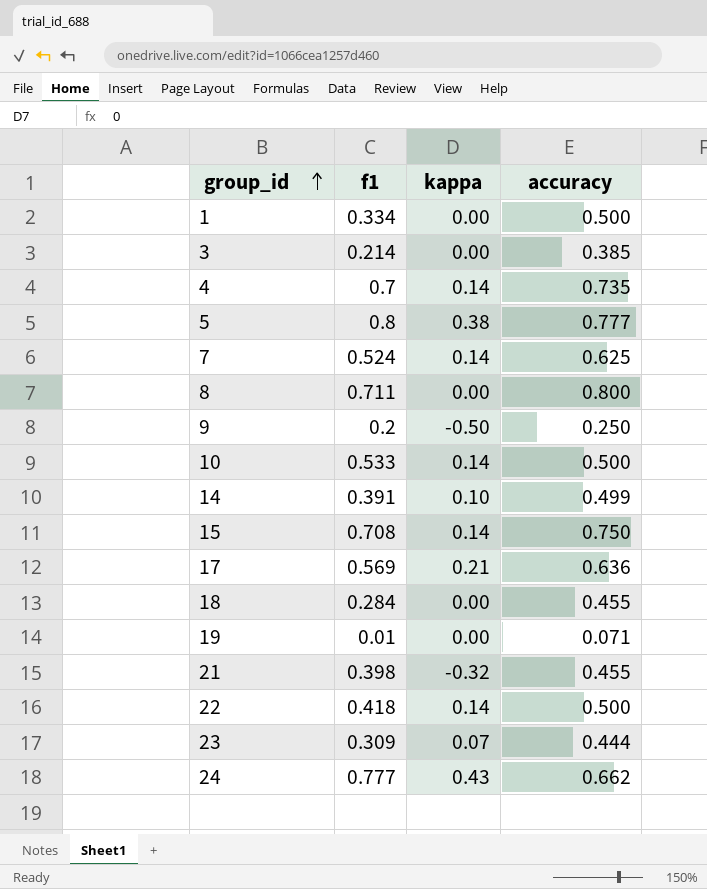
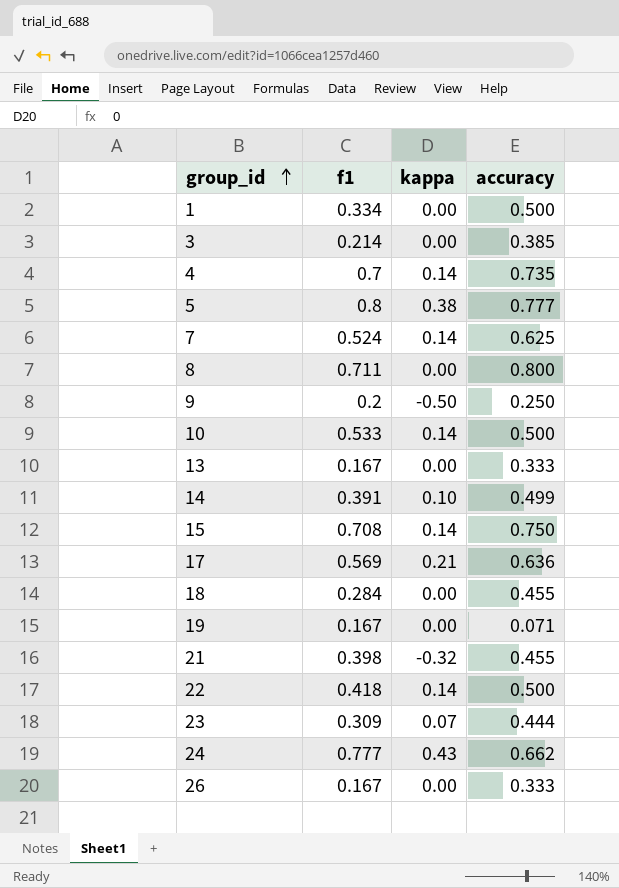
row 13: none -> 0.167 | 0.00 | 0.333
19 | f1: 0.01 -> 0.167
row 26: none -> 0.167 | 0.00 | 0.333

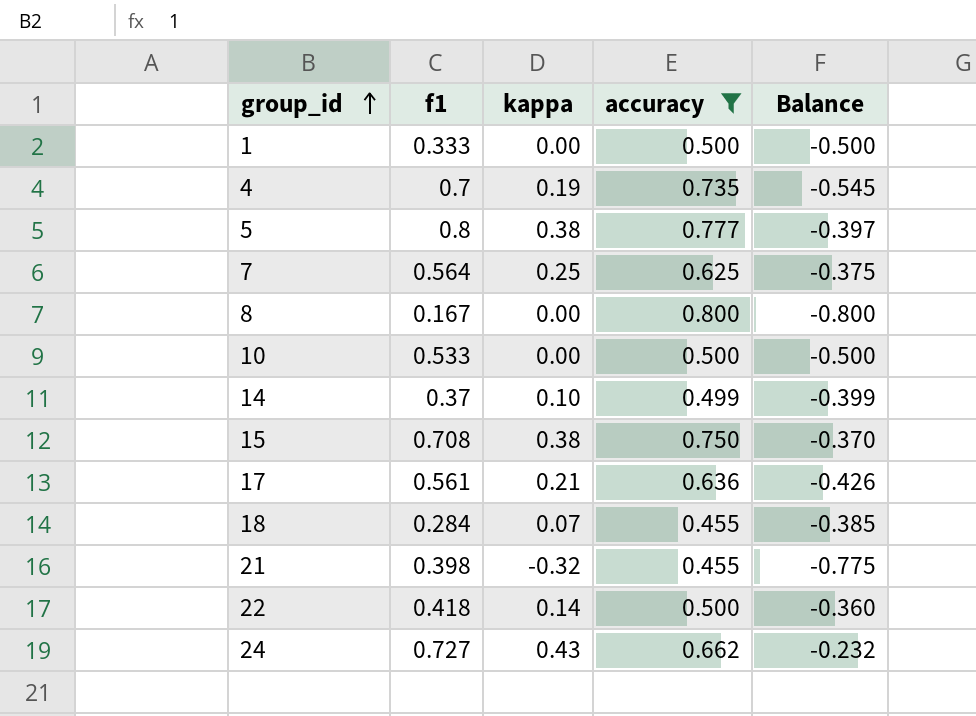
filter: none -> accuracy >= 0.455
column Balance | formula: none -> [kappa] - [accuracy]
1 | f1: 0.334 -> 0.333
4 | kappa: 0.14 -> 0.19
7 | f1: 0.524 -> 0.564
7 | kappa: 0.14 -> 0.25
8 | f1: 0.711 -> 0.167
10 | kappa: 0.14 -> 0.00
14 | f1: 0.391 -> 0.37
15 | kappa: 0.14 -> 0.38
17 | f1: 0.569 -> 0.561
18 | kappa: 0.00 -> 0.07
24 | f1: 0.777 -> 0.727

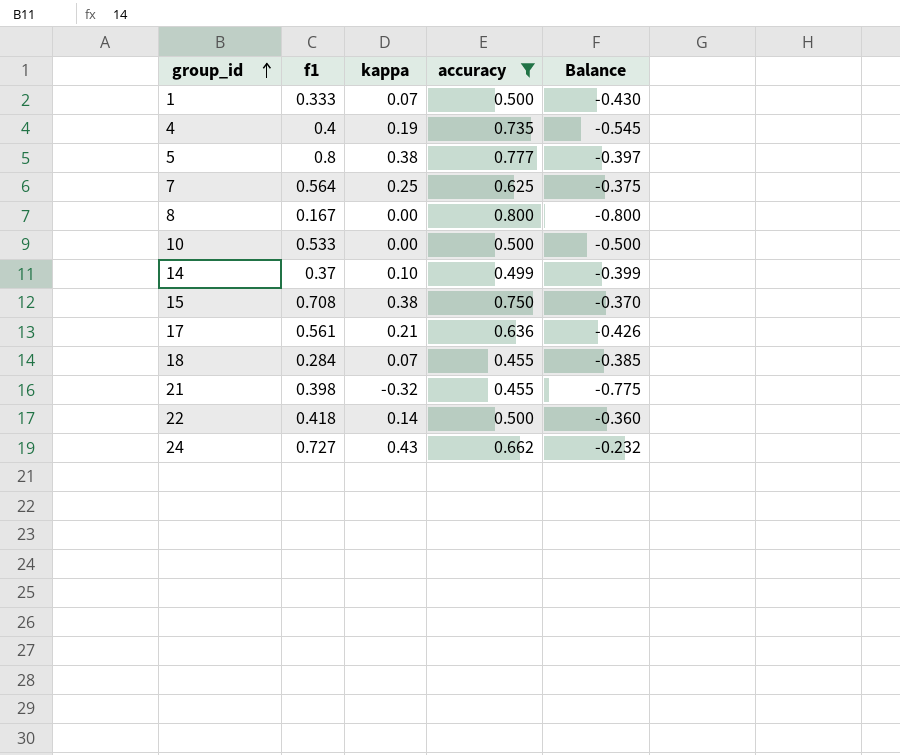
1 | kappa: 0.00 -> 0.07
1 | Balance: -0.500 -> -0.430
4 | f1: 0.7 -> 0.4

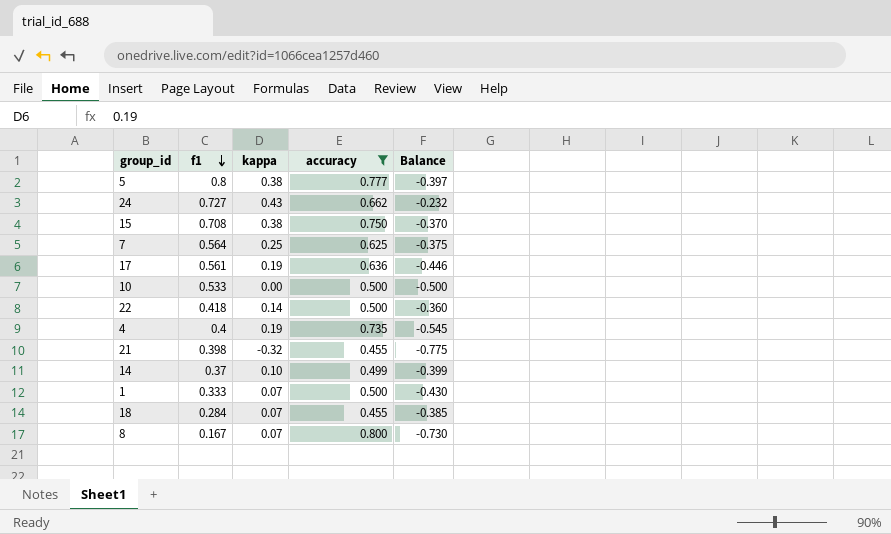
row order: group_id ascending -> f1 descending
17 | kappa: 0.21 -> 0.19
17 | Balance: -0.426 -> -0.446
8 | kappa: 0.00 -> 0.07
8 | Balance: -0.800 -> -0.730

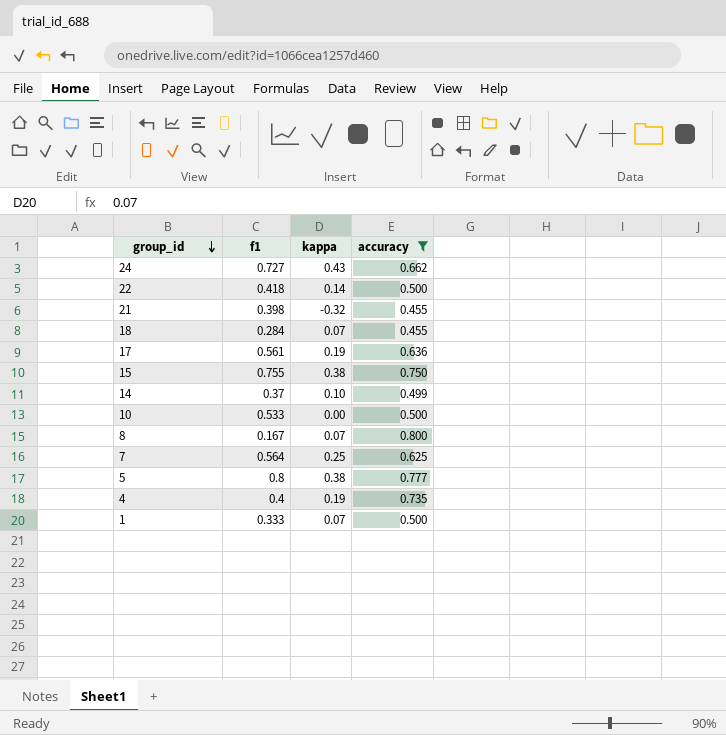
row order: f1 descending -> group_id descending
column Balance | formula: [kappa] - [accuracy] -> none
15 | f1: 0.708 -> 0.755

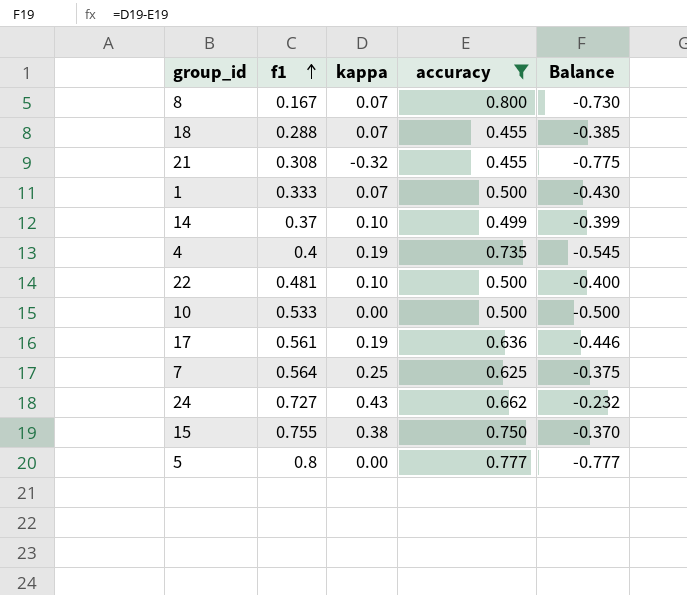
row order: group_id descending -> f1 ascending
column Balance | formula: none -> [kappa] - [accuracy]
18 | f1: 0.284 -> 0.288
21 | f1: 0.398 -> 0.308
22 | f1: 0.418 -> 0.481
22 | kappa: 0.14 -> 0.10
5 | kappa: 0.38 -> 0.00

